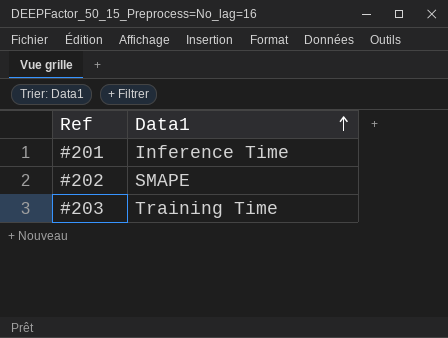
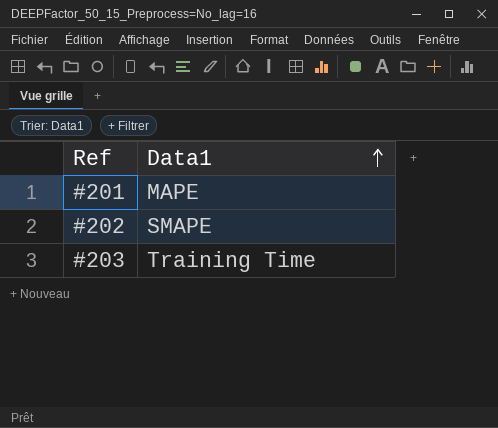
#201 | Data1: Inference Time -> MAPE

